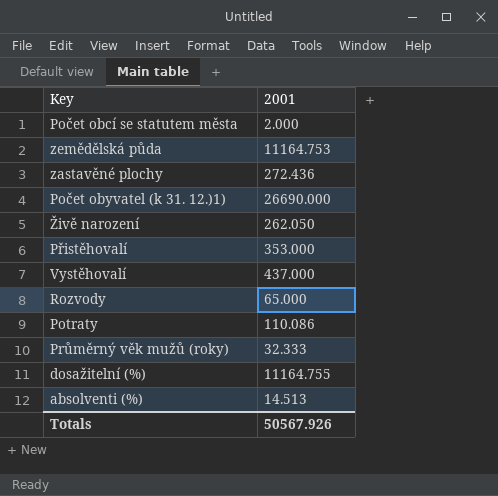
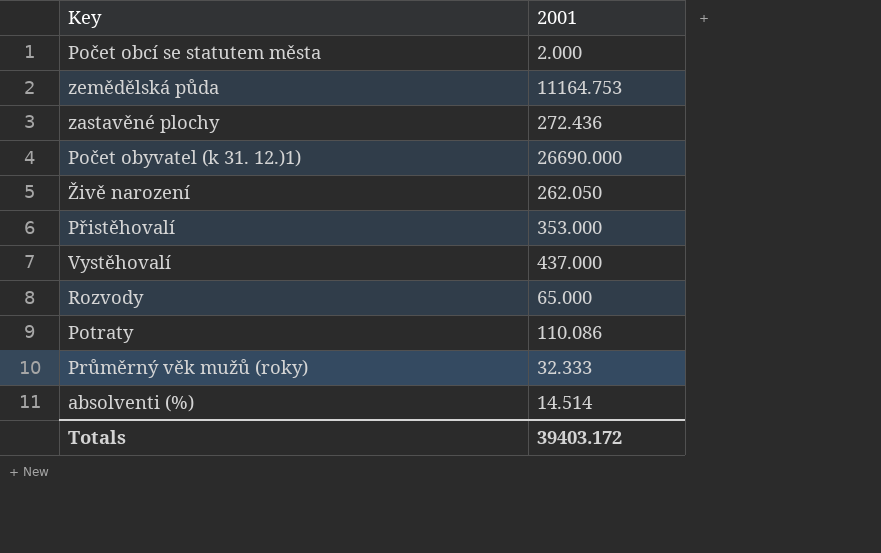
row dosažitelní (%): 11164.755 -> none
absolventi (%) | 2001: 14.513 -> 14.514
Totals | 2001: 50567.926 -> 39403.172

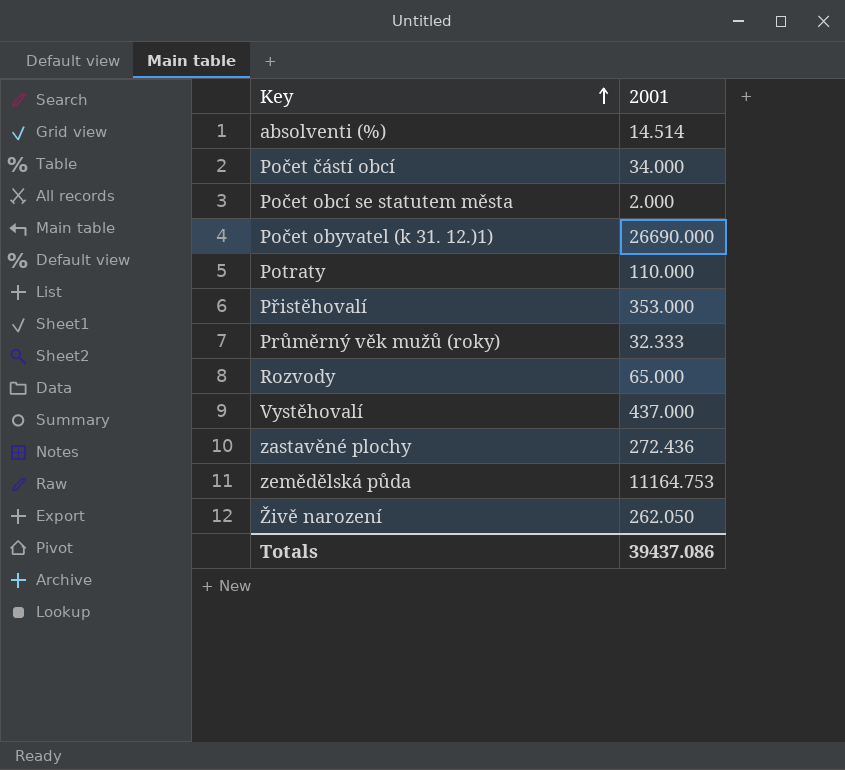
row order: none -> Key ascending
row Počet částí obcí: none -> 34.000
Potraty | 2001: 110.086 -> 110.000
Totals | 2001: 39403.172 -> 39437.086

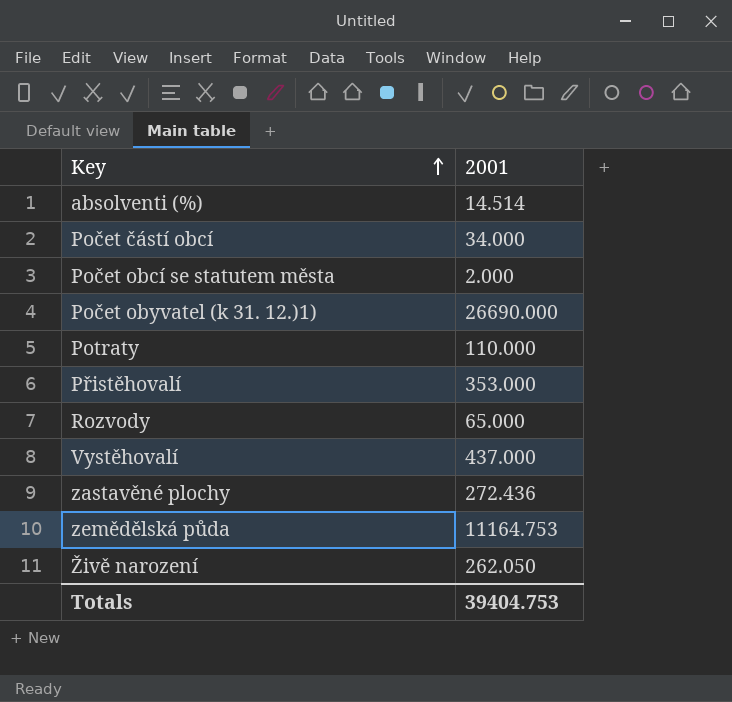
row Průměrný věk mužů (roky): 32.333 -> none
Totals | 2001: 39437.086 -> 39404.753

